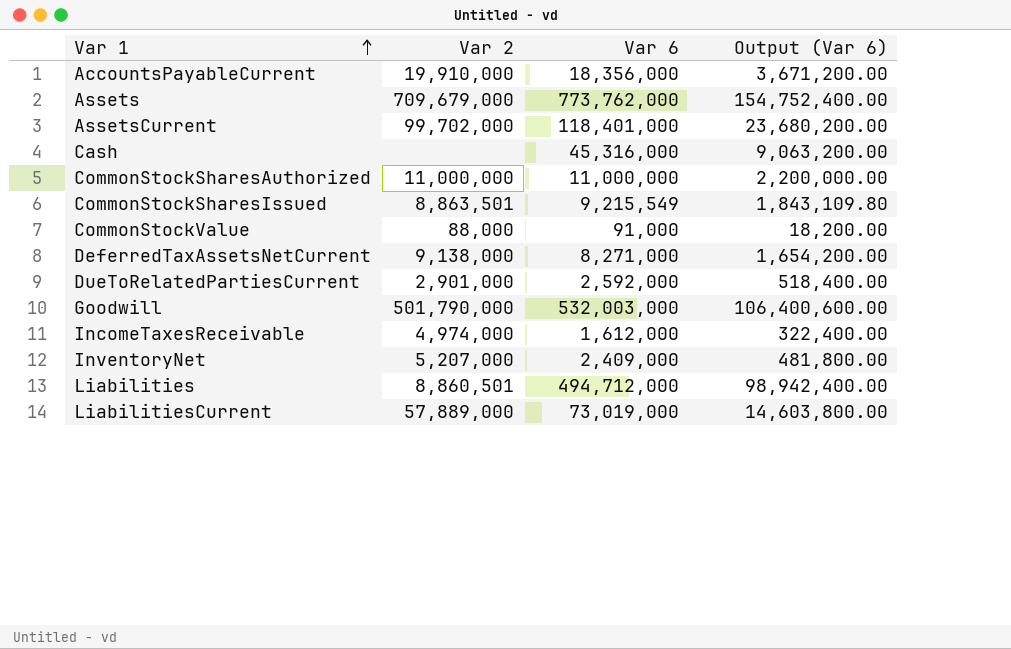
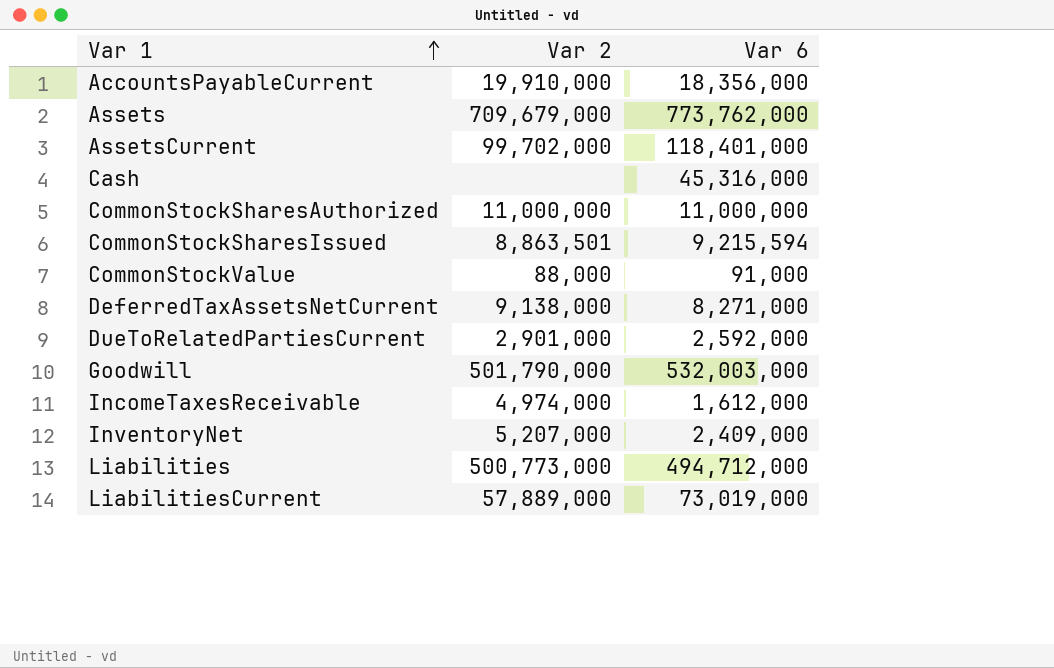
column Output (Var 6) | formula: [Var 6] * 0.2 -> none
CommonStockSharesIssued | Var 6: 9,215,549 -> 9,215,594
Liabilities | Var 2: 8,860,501 -> 500,773,000

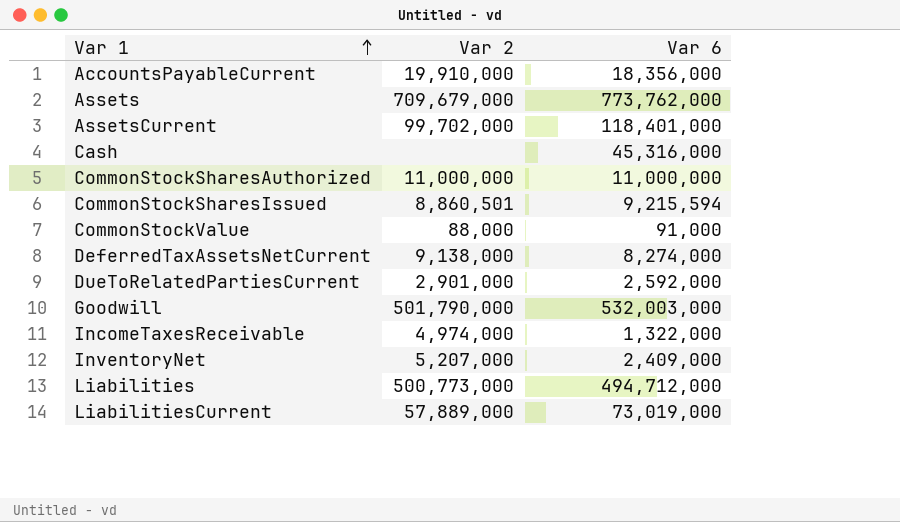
CommonStockSharesIssued | Var 2: 8,863,501 -> 8,860,501
DeferredTaxAssetsNetCurrent | Var 6: 8,271,000 -> 8,274,000
IncomeTaxesReceivable | Var 6: 1,612,000 -> 1,322,000

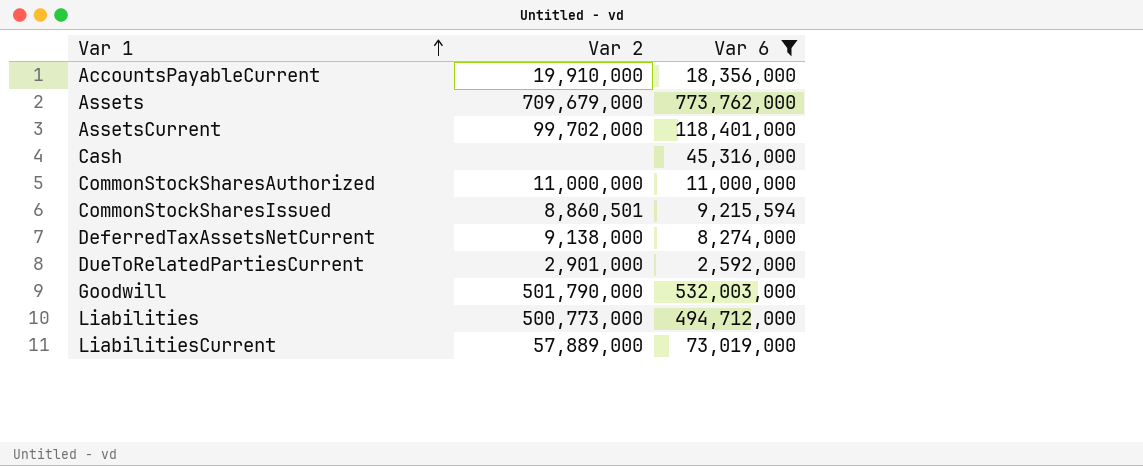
filter: none -> Var 6 >= 2,592,000

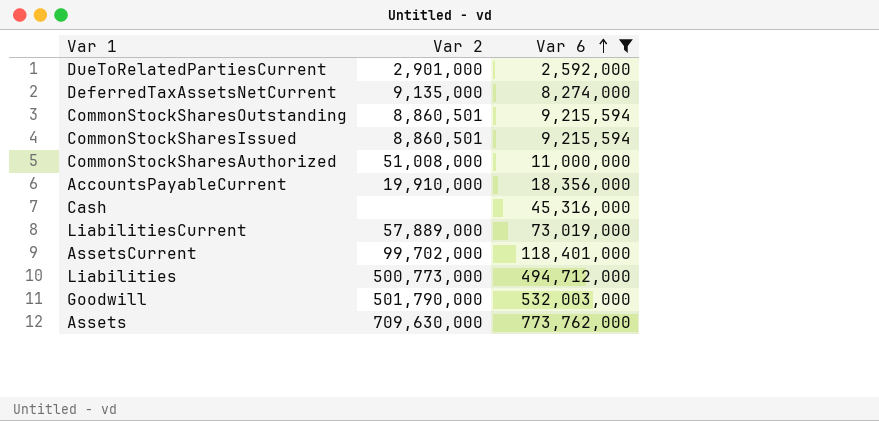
row order: Var 1 ascending -> Var 6 ascending
DeferredTaxAssetsNetCurrent | Var 2: 9,138,000 -> 9,135,000
row CommonStockSharesOutstanding: none -> 8,860,501 | 9,215,594
CommonStockSharesAuthorized | Var 2: 11,000,000 -> 51,008,000
Assets | Var 2: 709,679,000 -> 709,630,000

